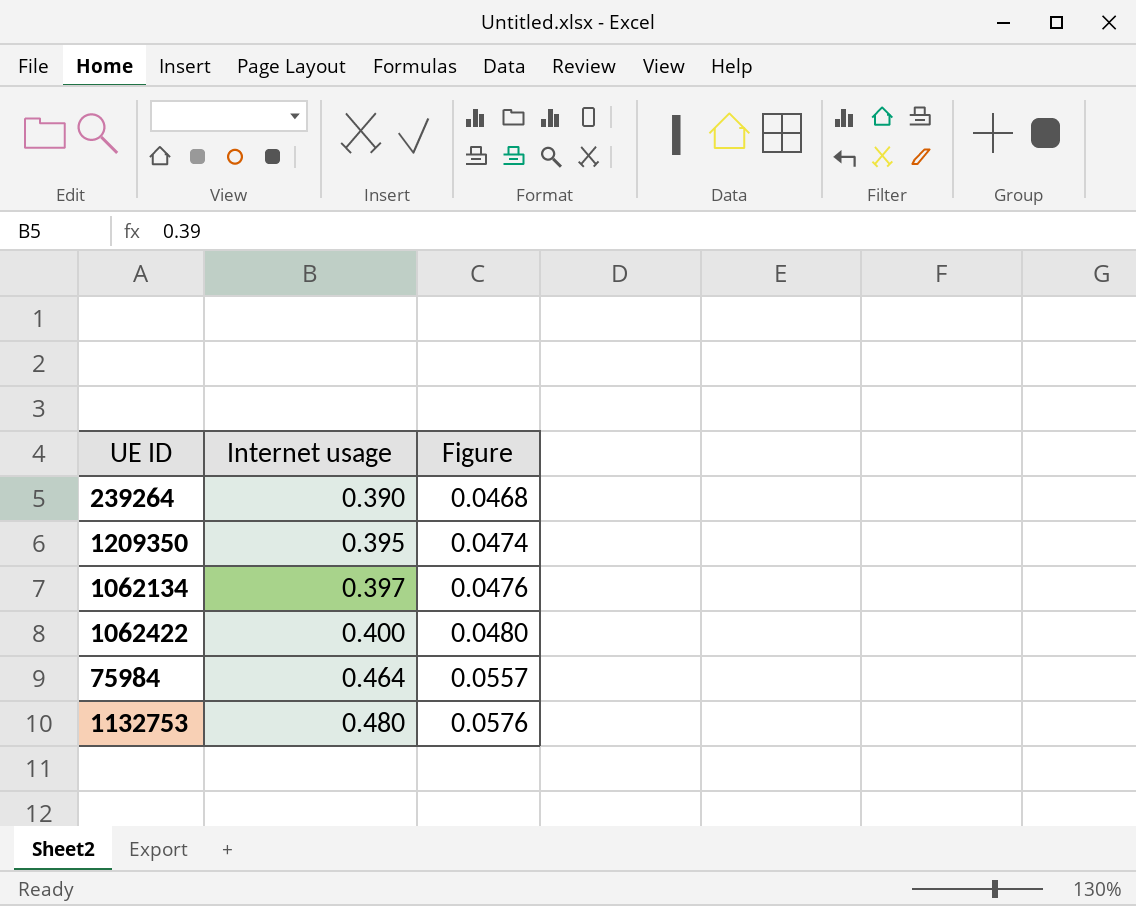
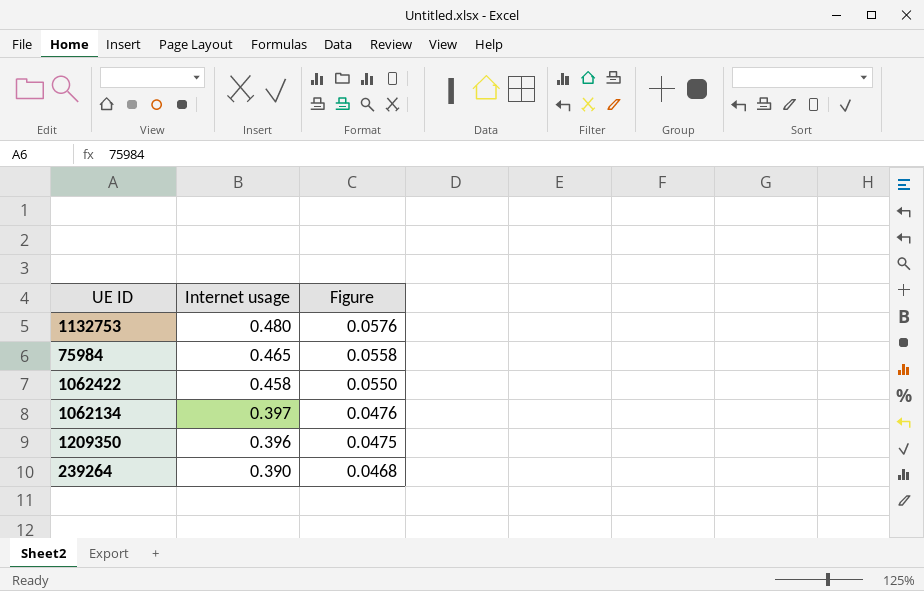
row order: Internet usage ascending -> Internet usage descending
75984 | Internet usage: 0.464 -> 0.465
75984 | Figure: 0.0557 -> 0.0558
1062422 | Internet usage: 0.400 -> 0.458
1062422 | Figure: 0.0480 -> 0.0550
1209350 | Internet usage: 0.395 -> 0.396
1209350 | Figure: 0.0474 -> 0.0475

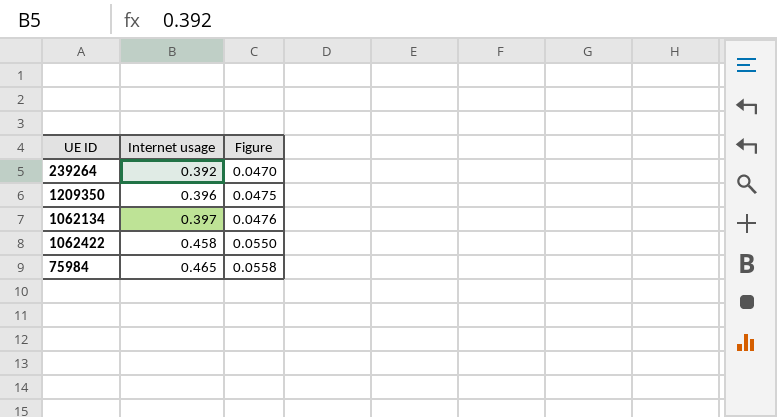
row order: Internet usage descending -> Internet usage ascending
row 1132753: 0.480 | 0.0576 -> none
239264 | Internet usage: 0.390 -> 0.392
239264 | Figure: 0.0468 -> 0.0470

